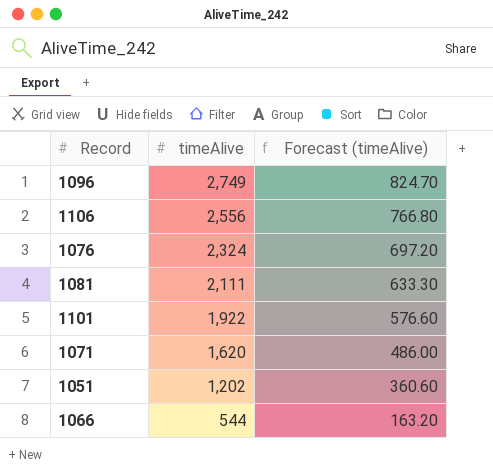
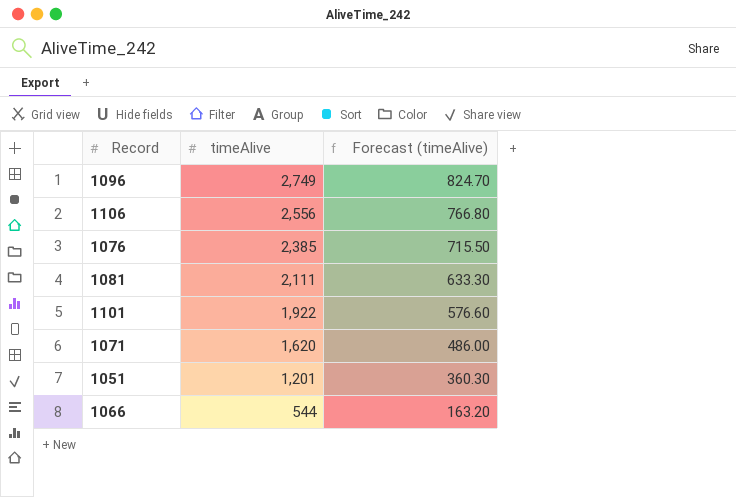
1076 | timeAlive: 2,324 -> 2,385
1076 | Forecast (timeAlive): 697.20 -> 715.50
1051 | timeAlive: 1,202 -> 1,201
1051 | Forecast (timeAlive): 360.60 -> 360.30

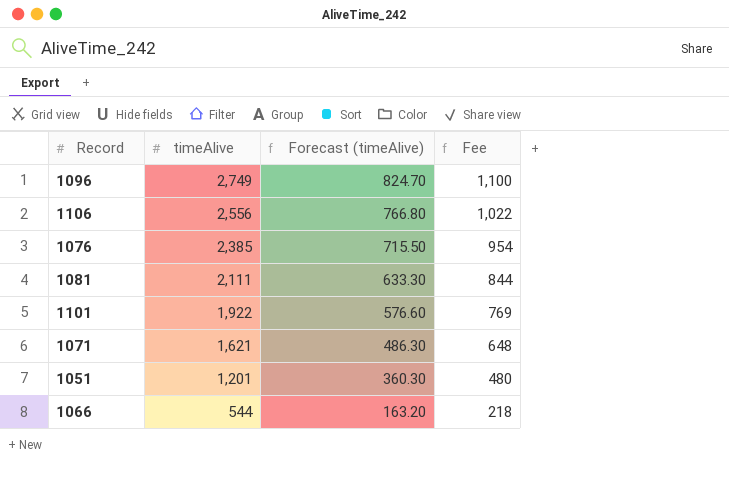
column Fee | formula: none -> [timeAlive] * 0.4
1071 | timeAlive: 1,620 -> 1,621
1071 | Forecast (timeAlive): 486.00 -> 486.30

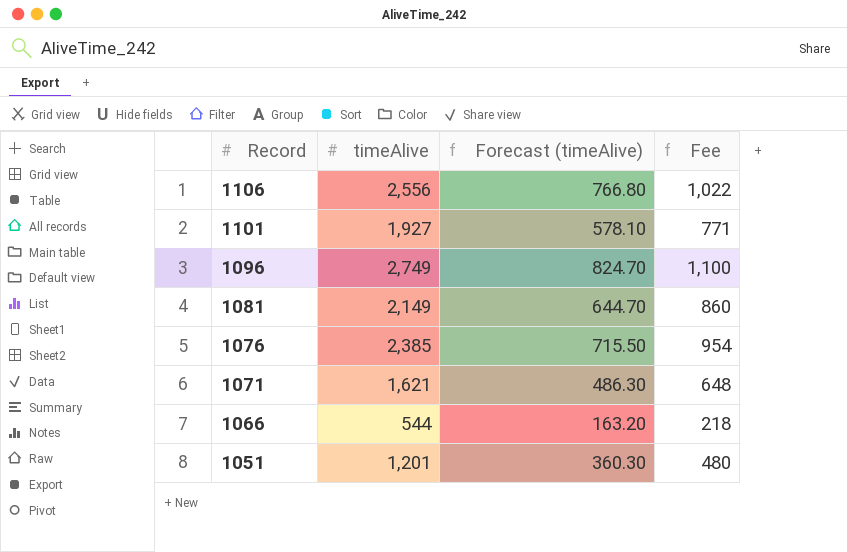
row order: timeAlive descending -> Record descending
1101 | timeAlive: 1,922 -> 1,927
1101 | Forecast (timeAlive): 576.60 -> 578.10
1101 | Fee: 769 -> 771
1081 | timeAlive: 2,111 -> 2,149
1081 | Forecast (timeAlive): 633.30 -> 644.70
1081 | Fee: 844 -> 860

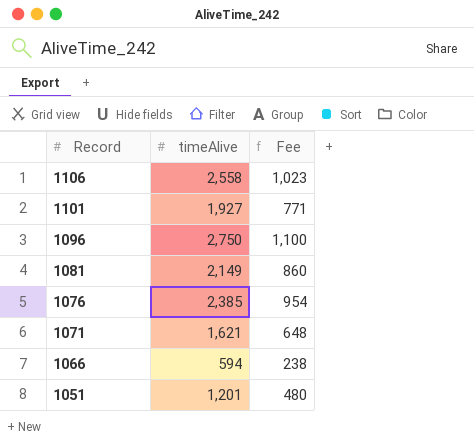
column Forecast (timeAlive) | formula: [timeAlive] * 0.3 -> none
1106 | timeAlive: 2,556 -> 2,558
1106 | Fee: 1,022 -> 1,023
1096 | timeAlive: 2,749 -> 2,750
1066 | timeAlive: 544 -> 594
1066 | Fee: 218 -> 238

